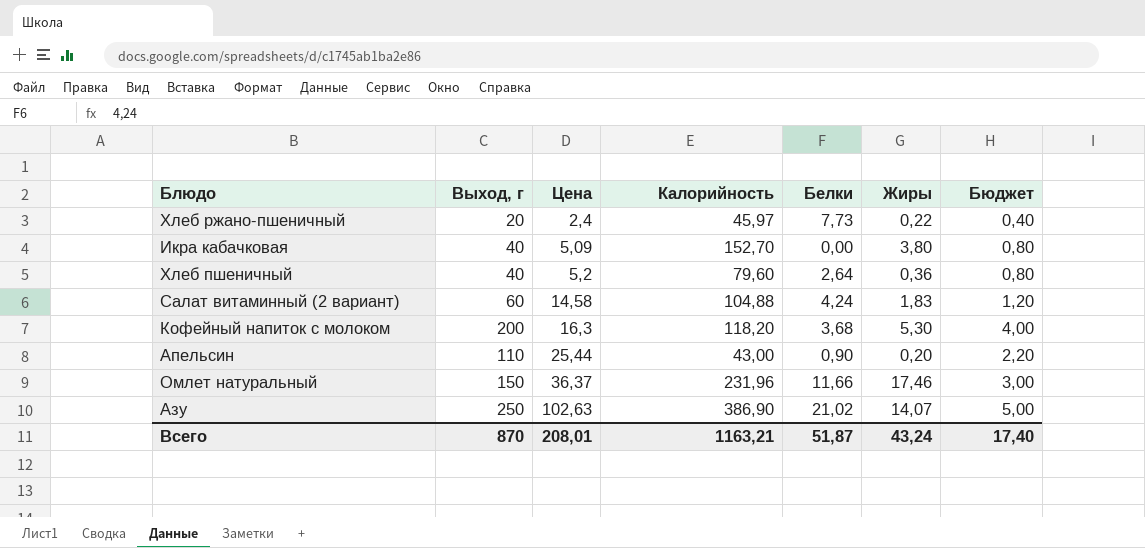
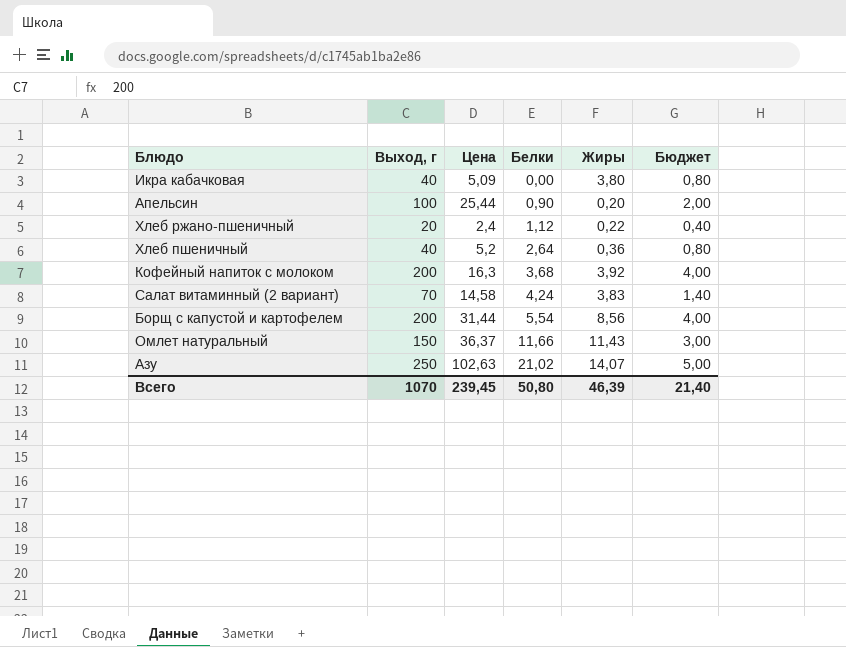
row order: Цена ascending -> Белки ascending
column Калорийность | position: 4 -> none
Апельсин | Выход, г: 110 -> 100
Апельсин | Бюджет: 2,20 -> 2,00
Хлеб ржано-пшеничный | Белки: 7,73 -> 1,12
Кофейный напиток с молоком | Жиры: 5,30 -> 3,92
Салат витаминный (2 вариант) | Выход, г: 60 -> 70
Салат витаминный (2 вариант) | Жиры: 1,83 -> 3,83
Салат витаминный (2 вариант) | Бюджет: 1,20 -> 1,40
row Борщ с капустой и картофелем: none -> 200 | 31,44 | 5,54 | 8,56 | 4,00
Омлет натуральный | Жиры: 17,46 -> 11,43
Всего | Выход, г: 870 -> 1070
Всего | Цена: 208,01 -> 239,45
Всего | Белки: 51,87 -> 50,80
Всего | Жиры: 43,24 -> 46,39
Всего | Бюджет: 17,40 -> 21,40

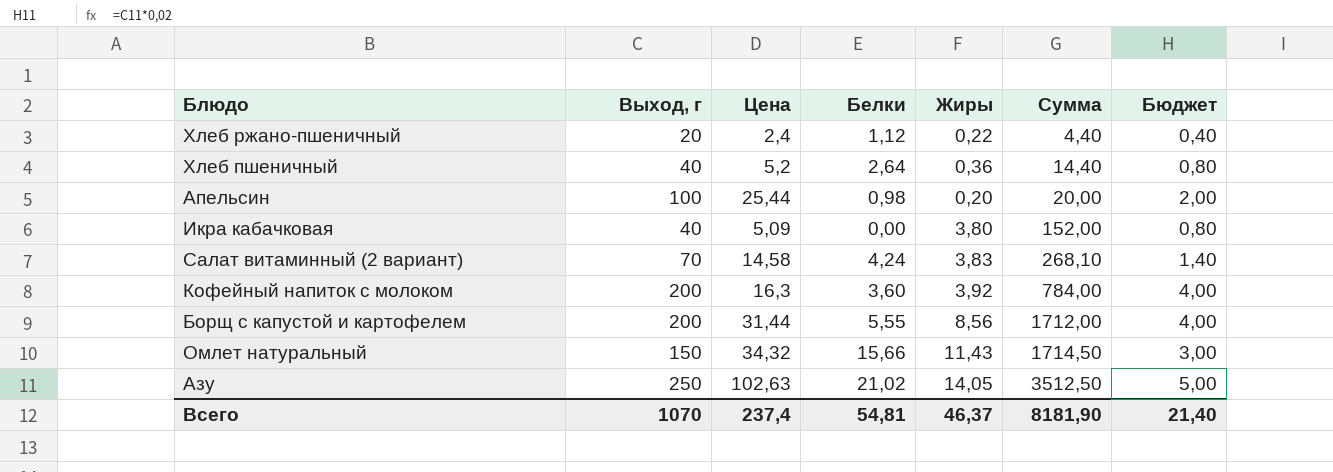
row order: Белки ascending -> Сумма ascending
column Сумма | formula: none -> [Выход, г] * [Жиры]
Апельсин | Белки: 0,90 -> 0,98
Кофейный напиток с молоком | Белки: 3,68 -> 3,60
Борщ с капустой и картофелем | Белки: 5,54 -> 5,55
Омлет натуральный | Цена: 36,37 -> 34,32
Омлет натуральный | Белки: 11,66 -> 15,66
Азу | Жиры: 14,07 -> 14,05
Всего | Цена: 239,45 -> 237,4
Всего | Белки: 50,80 -> 54,81
Всего | Жиры: 46,39 -> 46,37

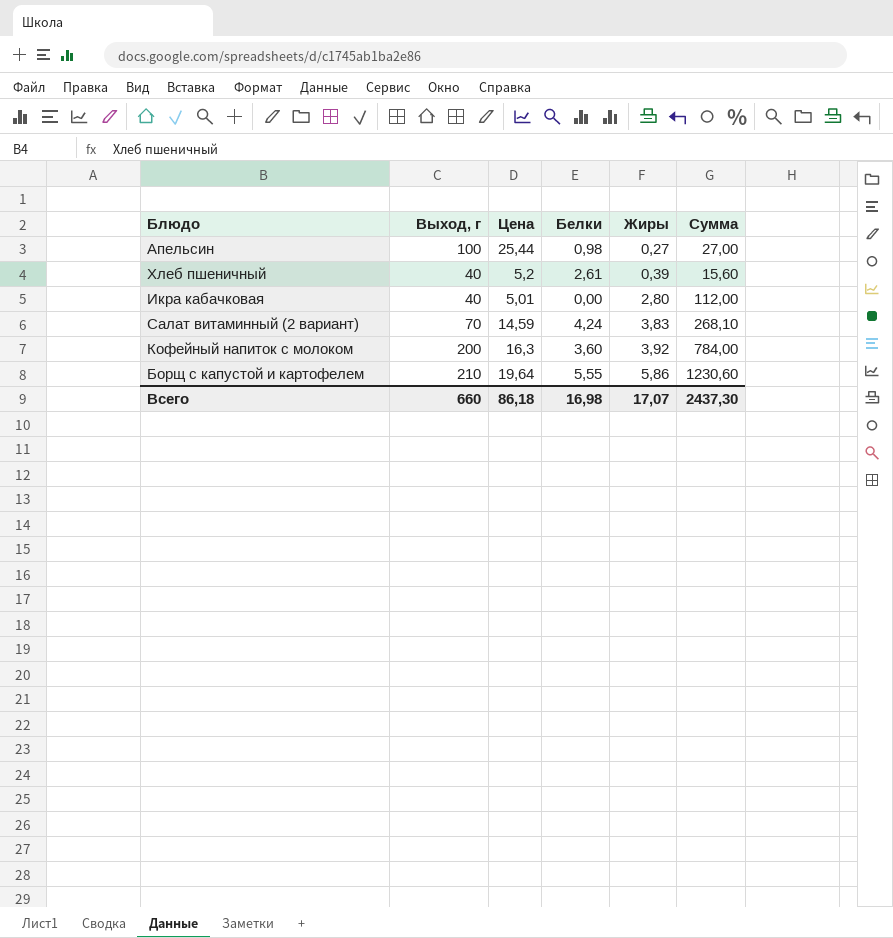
row order: Сумма ascending -> Жиры ascending
column Бюджет | formula: [Выход, г] * 0,02 -> none
row Хлеб ржано-пшеничный: 20 | 2,4 | 1,12 | 0,22 | 4,40 | 0,40 -> none
row Омлет натуральный: 150 | 34,32 | 15,66 | 11,43 | 1714,50 | 3,00 -> none
row Азу: 250 | 102,63 | 21,02 | 14,05 | 3512,50 | 5,00 -> none
Апельсин | Жиры: 0,20 -> 0,27
Апельсин | Сумма: 20,00 -> 27,00
Хлеб пшеничный | Белки: 2,64 -> 2,61
Хлеб пшеничный | Жиры: 0,36 -> 0,39
Хлеб пшеничный | Сумма: 14,40 -> 15,60
Икра кабачковая | Цена: 5,09 -> 5,01
Икра кабачковая | Жиры: 3,80 -> 2,80
Икра кабачковая | Сумма: 152,00 -> 112,00
Салат витаминный (2 вариант) | Цена: 14,58 -> 14,59
Борщ с капустой и картофелем | Выход, г: 200 -> 210
Борщ с капустой и картофелем | Цена: 31,44 -> 19,64
Борщ с капустой и картофелем | Жиры: 8,56 -> 5,86
Борщ с капустой и картофелем | Сумма: 1712,00 -> 1230,60
Всего | Выход, г: 1070 -> 660
Всего | Цена: 237,4 -> 86,18
Всего | Белки: 54,81 -> 16,98
Всего | Жиры: 46,37 -> 17,07
Всего | Сумма: 8181,90 -> 2437,30

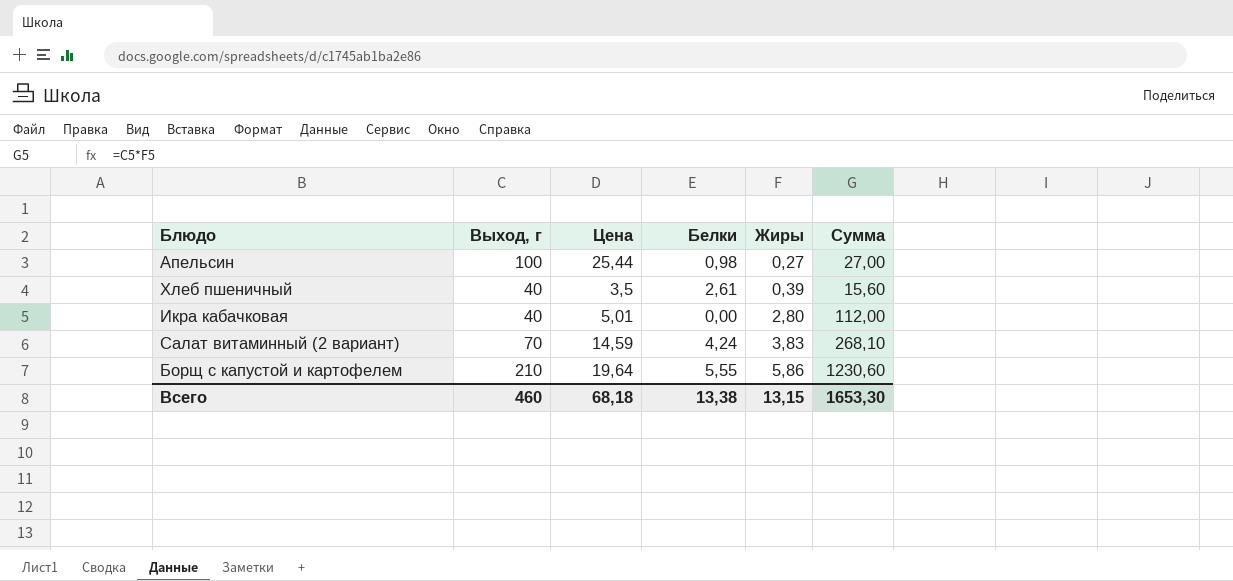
row Кофейный напиток с молоком: 200 | 16,3 | 3,60 | 3,92 | 784,00 -> none
Хлеб пшеничный | Цена: 5,2 -> 3,5
Всего | Выход, г: 660 -> 460
Всего | Цена: 86,18 -> 68,18
Всего | Белки: 16,98 -> 13,38
Всего | Жиры: 17,07 -> 13,15
Всего | Сумма: 2437,30 -> 1653,30

